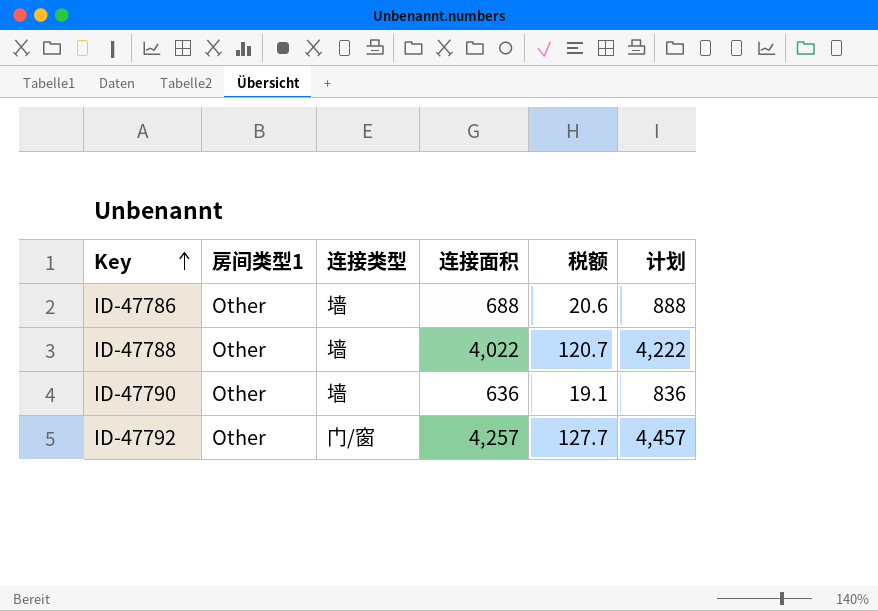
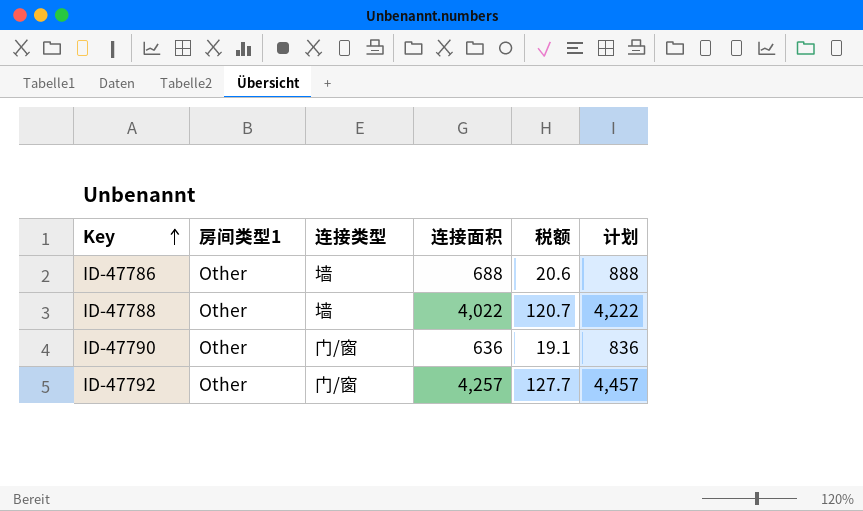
ID-47790 | 连接类型: 墙 -> 门/窗

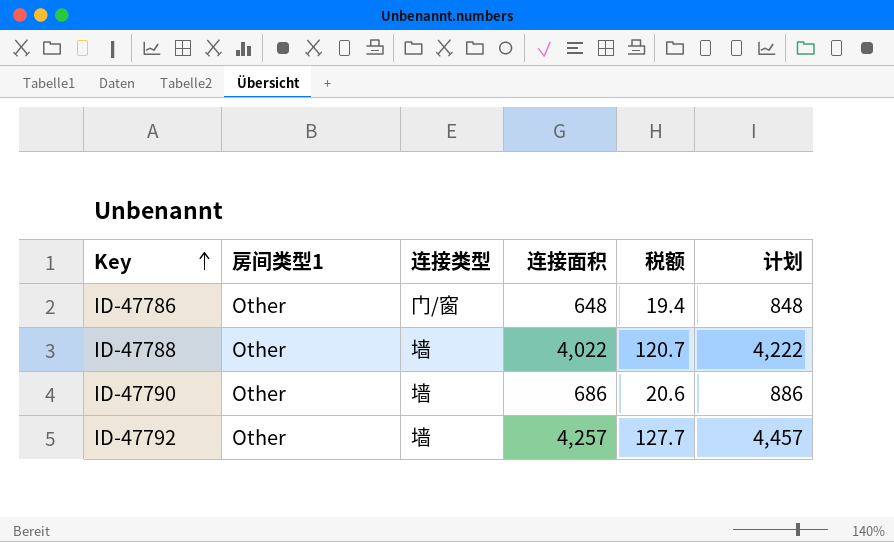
ID-47786 | 连接类型: 墙 -> 门/窗
ID-47786 | 连接面积: 688 -> 648
ID-47786 | 税额: 20.6 -> 19.4
ID-47786 | 计划: 888 -> 848
ID-47790 | 连接类型: 门/窗 -> 墙
ID-47790 | 连接面积: 636 -> 686
ID-47790 | 税额: 19.1 -> 20.6
ID-47790 | 计划: 836 -> 886
ID-47792 | 连接类型: 门/窗 -> 墙

